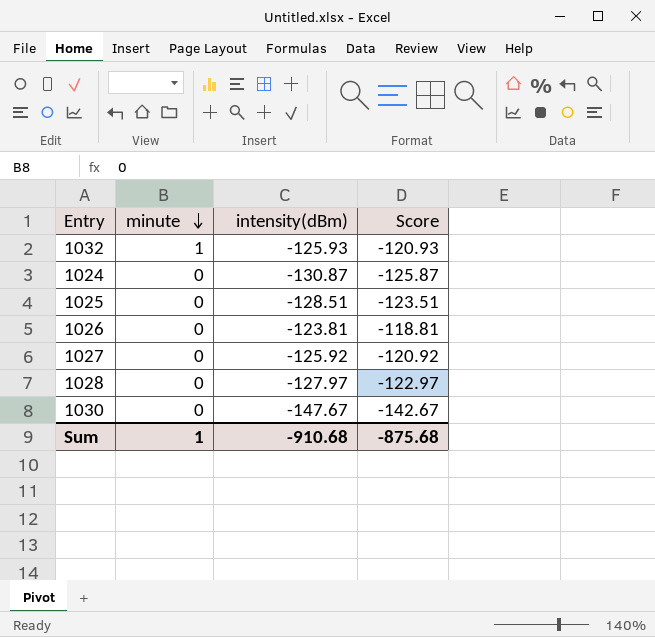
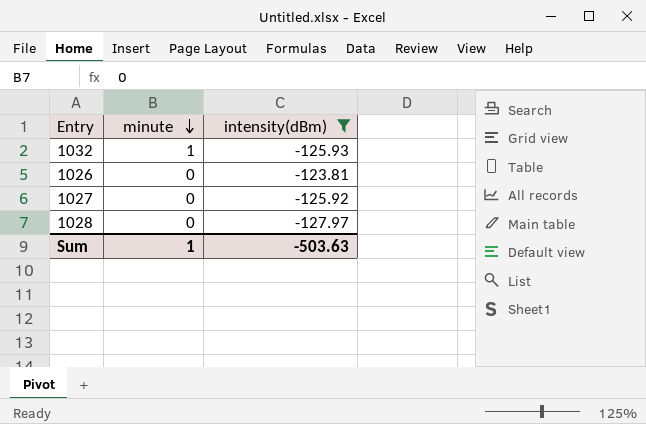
filter: none -> intensity(dBm) >= -127.97
column Score | formula: [intensity(dBm)] + 5 -> none
Sum | intensity(dBm): -910.68 -> -503.63

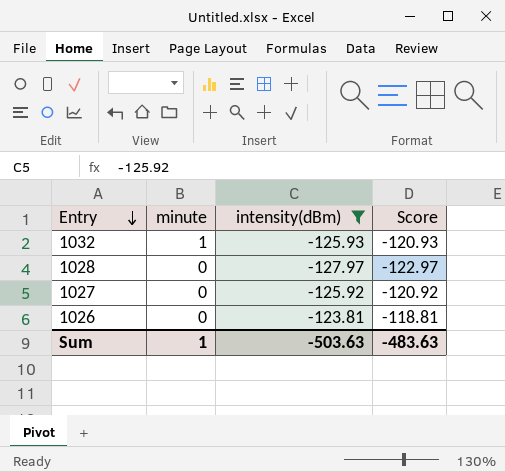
row order: minute descending -> Entry descending
column Score | formula: none -> [intensity(dBm)] + 5

